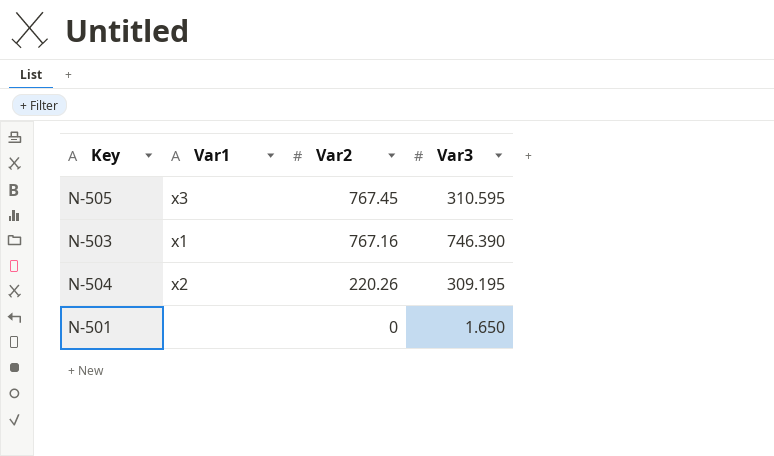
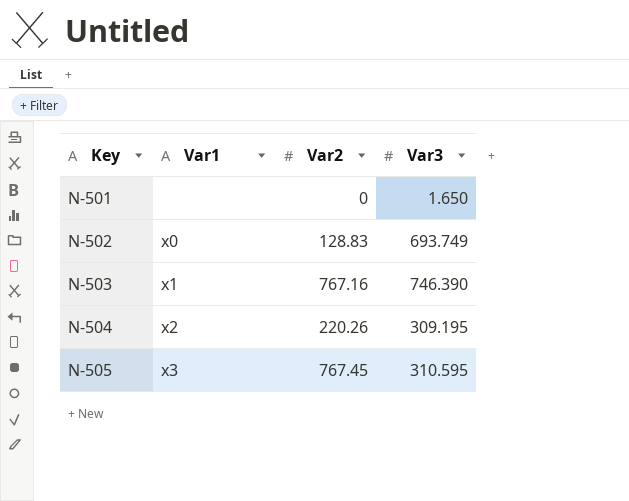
row order: Var2 descending -> Key ascending
row N-502: none -> x0 | 128.83 | 693.749

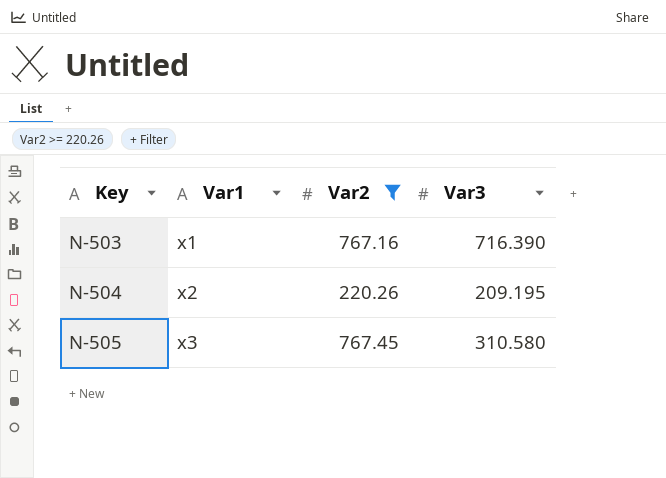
filter: none -> Var2 >= 220.26
N-503 | Var3: 746.390 -> 716.390
N-504 | Var3: 309.195 -> 209.195
N-505 | Var3: 310.595 -> 310.580

